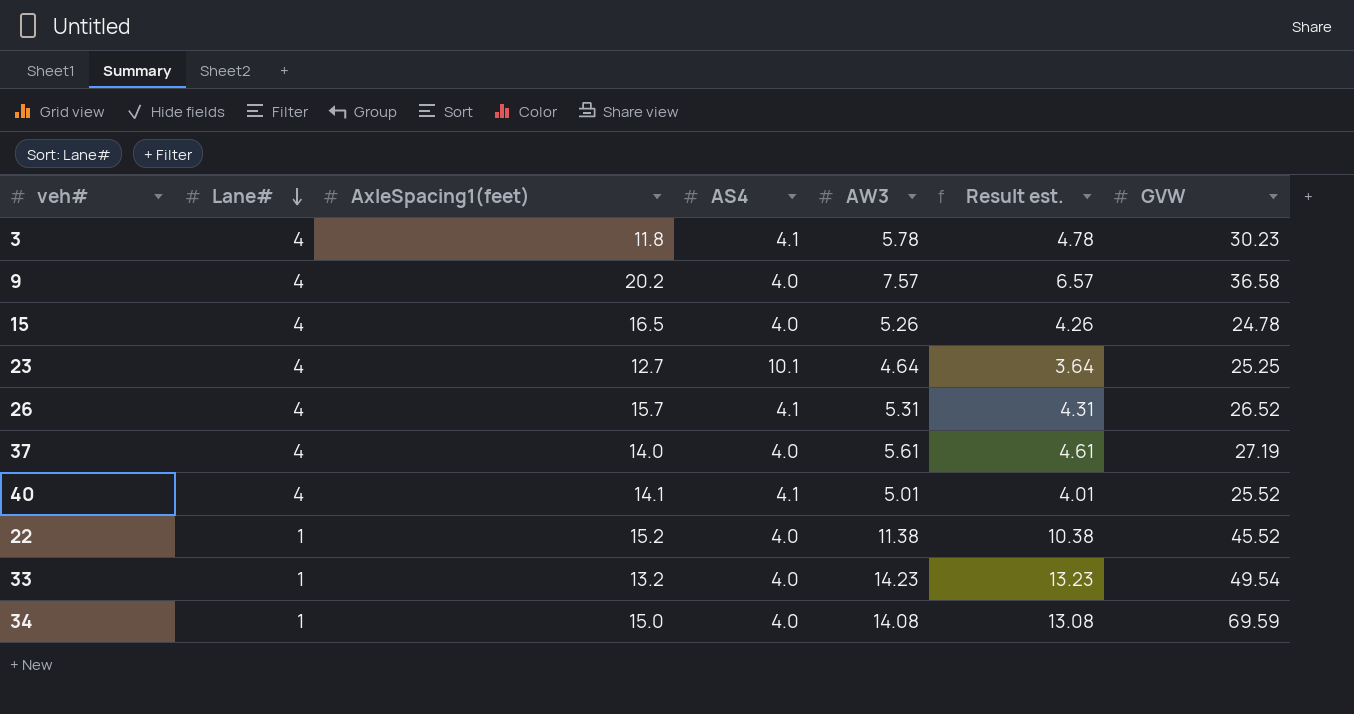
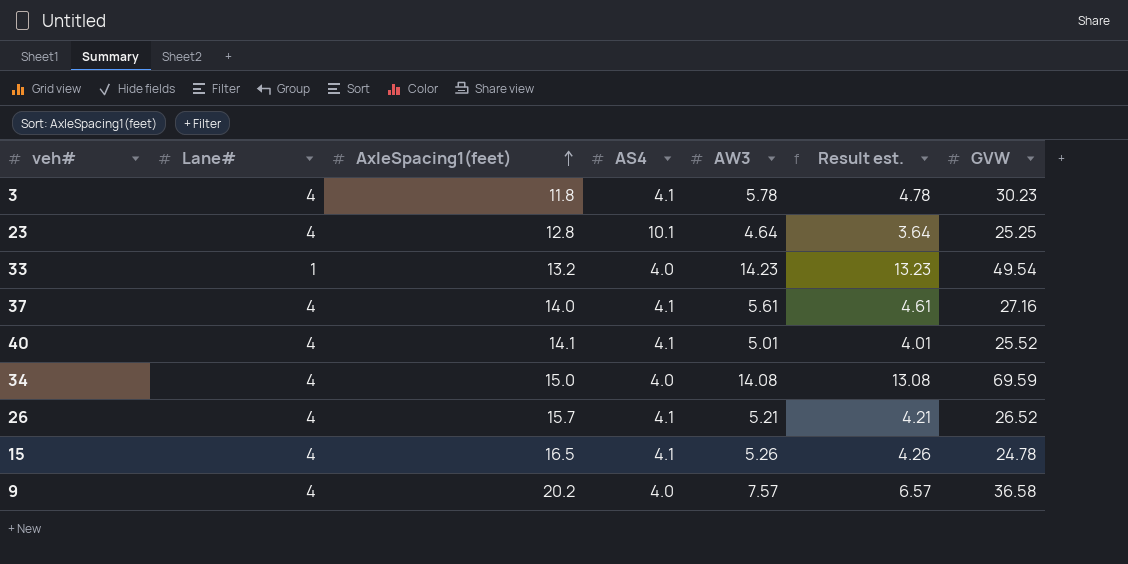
row order: Lane# descending -> AxleSpacing1(feet) ascending
row 22: 1 | 15.2 | 4.0 | 11.38 | 10.38 | 45.52 -> none
23 | AxleSpacing1(feet): 12.7 -> 12.8
37 | AS4: 4.0 -> 4.1
37 | GVW: 27.19 -> 27.16
34 | Lane#: 1 -> 4
26 | AW3: 5.31 -> 5.21
26 | Result est.: 4.31 -> 4.21
15 | AS4: 4.0 -> 4.1

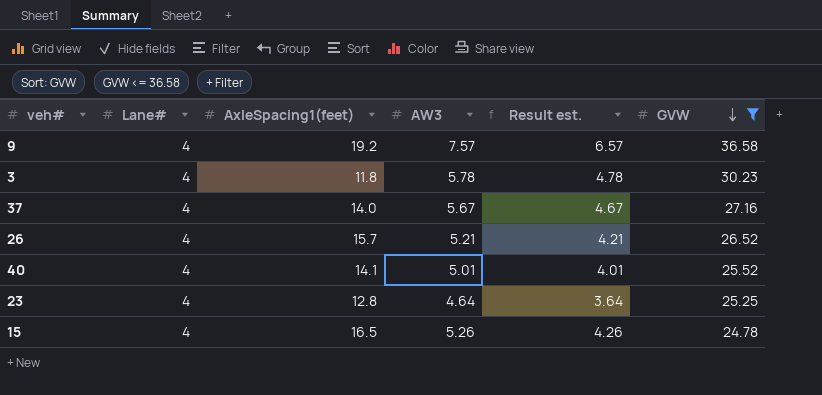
filter: none -> GVW <= 36.58
row order: AxleSpacing1(feet) ascending -> GVW descending
column AS4 | position: 4 -> none
9 | AxleSpacing1(feet): 20.2 -> 19.2
37 | AW3: 5.61 -> 5.67
37 | Result est.: 4.61 -> 4.67

